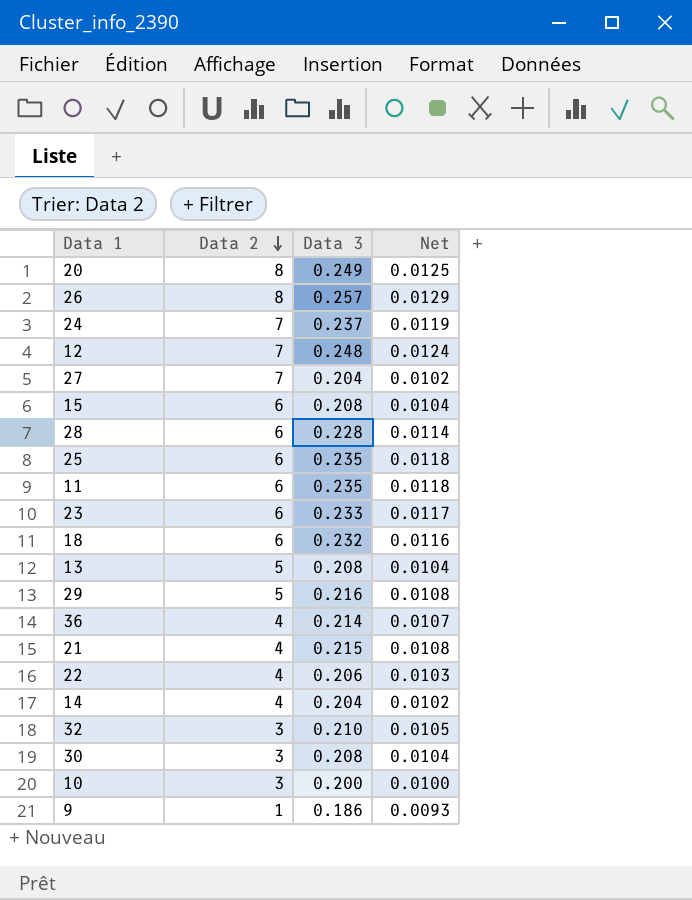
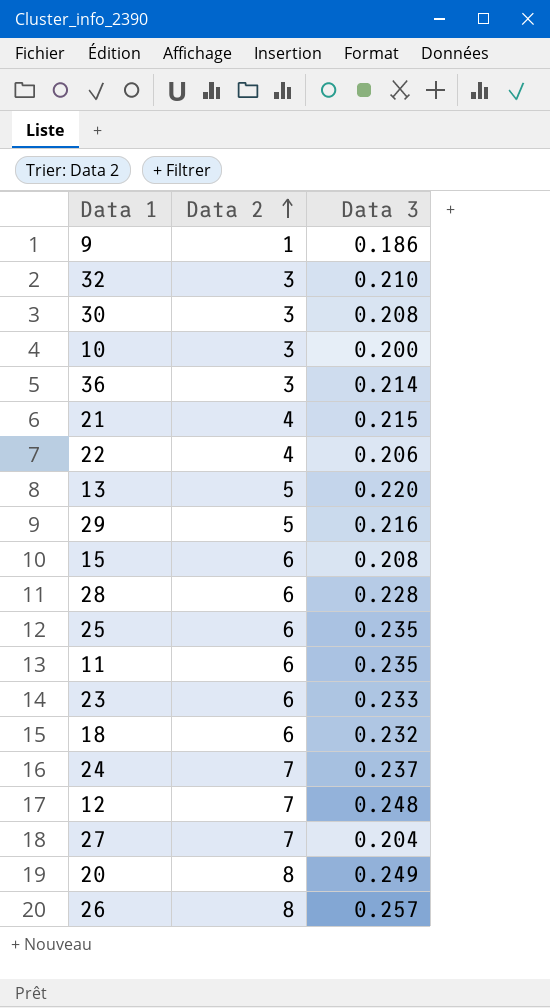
row order: Data 2 descending -> Data 2 ascending
column Net | formula: [Data 3] * 0.05 -> none
row 14: 4 | 0.204 | 0.0102 -> none
36 | Data 2: 4 -> 3
13 | Data 3: 0.208 -> 0.220

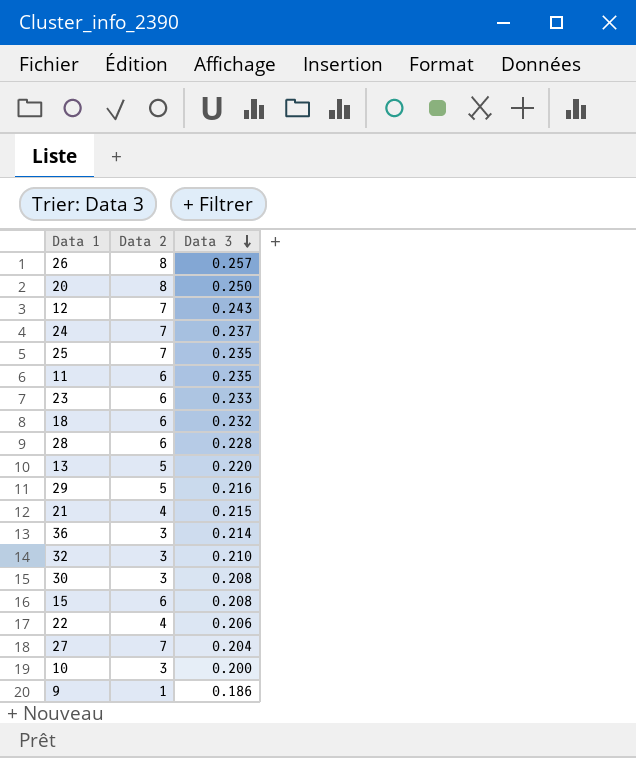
row order: Data 2 ascending -> Data 3 descending
20 | Data 3: 0.249 -> 0.250
12 | Data 3: 0.248 -> 0.243
25 | Data 2: 6 -> 7

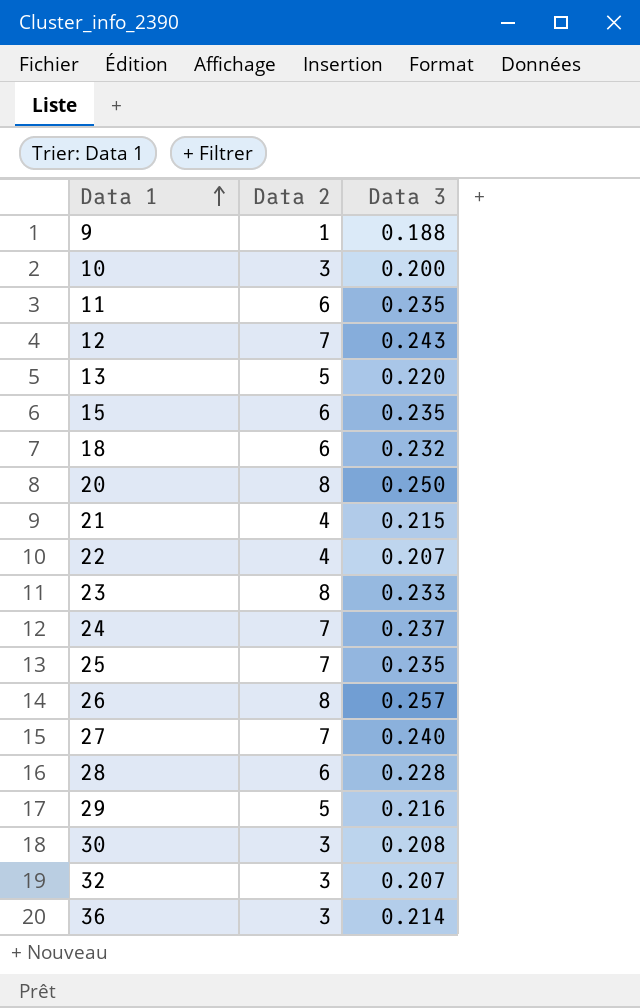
row order: Data 3 descending -> Data 1 ascending
9 | Data 3: 0.186 -> 0.188
15 | Data 3: 0.208 -> 0.235
22 | Data 3: 0.206 -> 0.207
23 | Data 2: 6 -> 8
27 | Data 3: 0.204 -> 0.240
32 | Data 3: 0.210 -> 0.207

